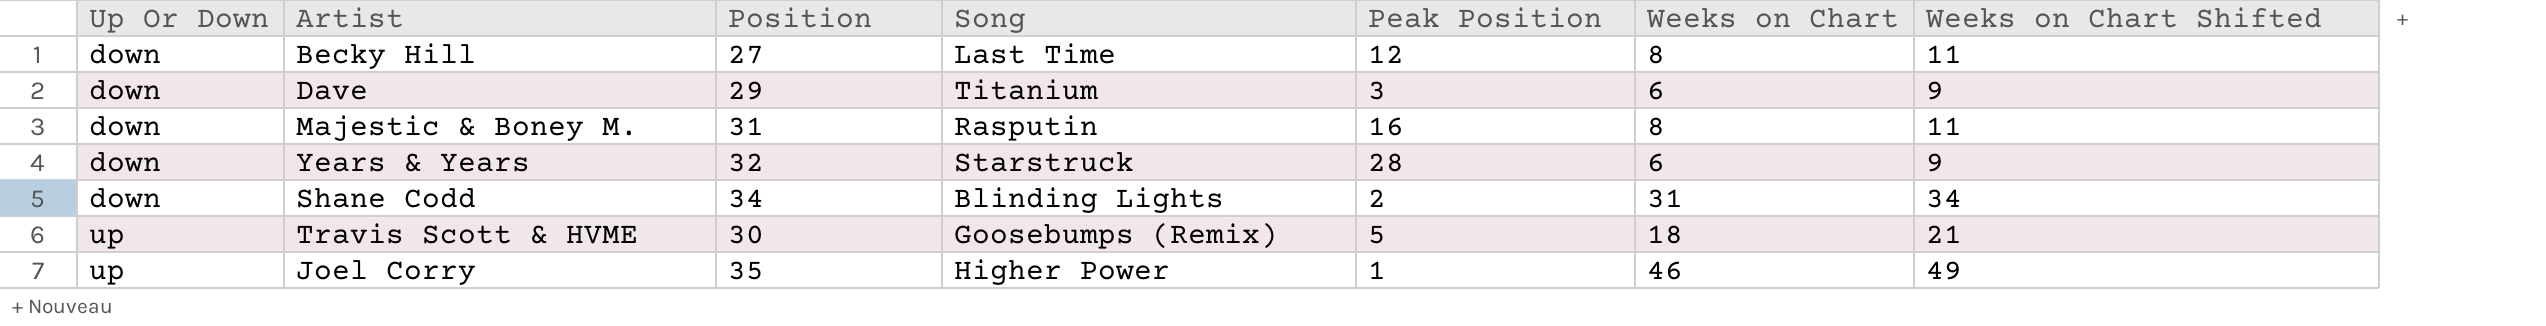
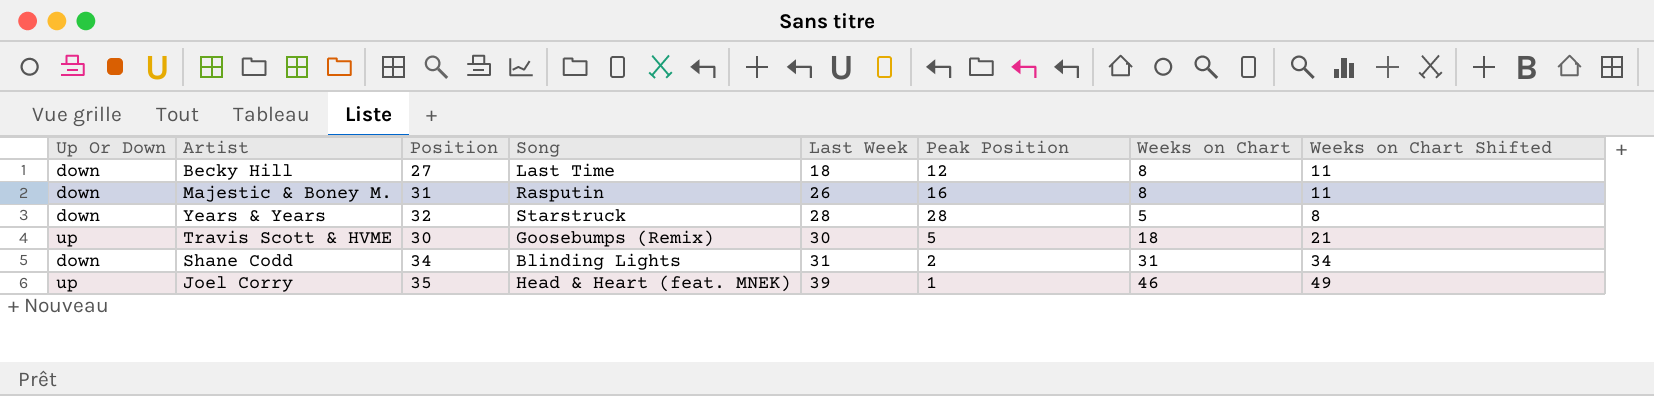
row order: Up Or Down ascending -> Last Week ascending
column Last Week | position: none -> 5
row Dave: down | 29 | Titanium | 3 | 6 | 9 -> none
Years & Years | Weeks on Chart: 6 -> 5
Years & Years | Weeks on Chart Shifted: 9 -> 8
Joel Corry | Song: Higher Power -> Head & Heart (feat. MNEK)

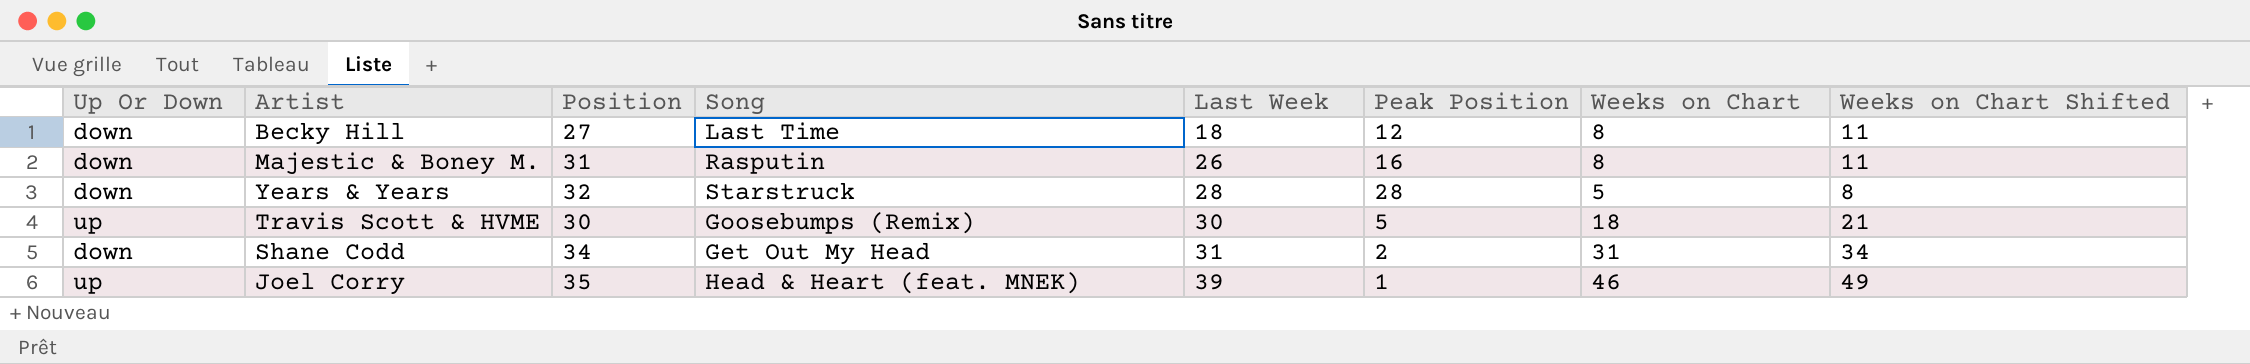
Shane Codd | Song: Blinding Lights -> Get Out My Head

